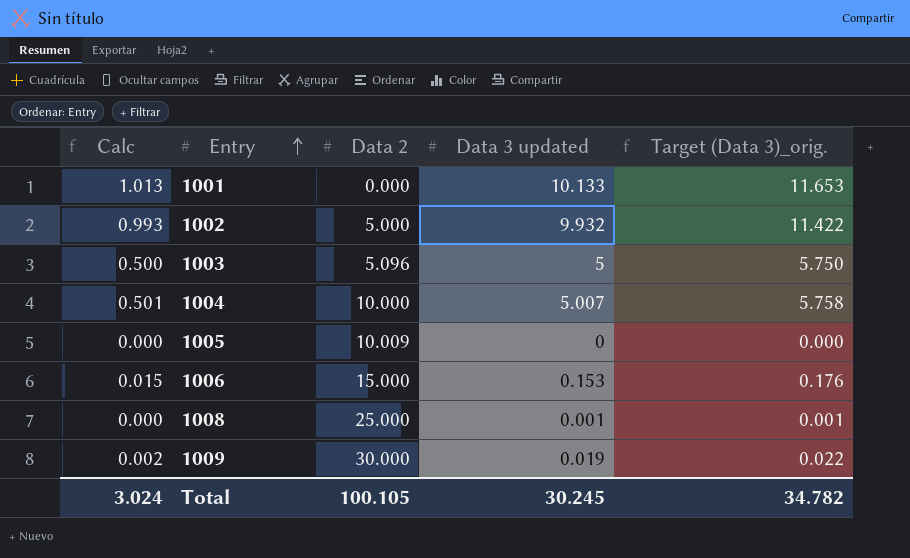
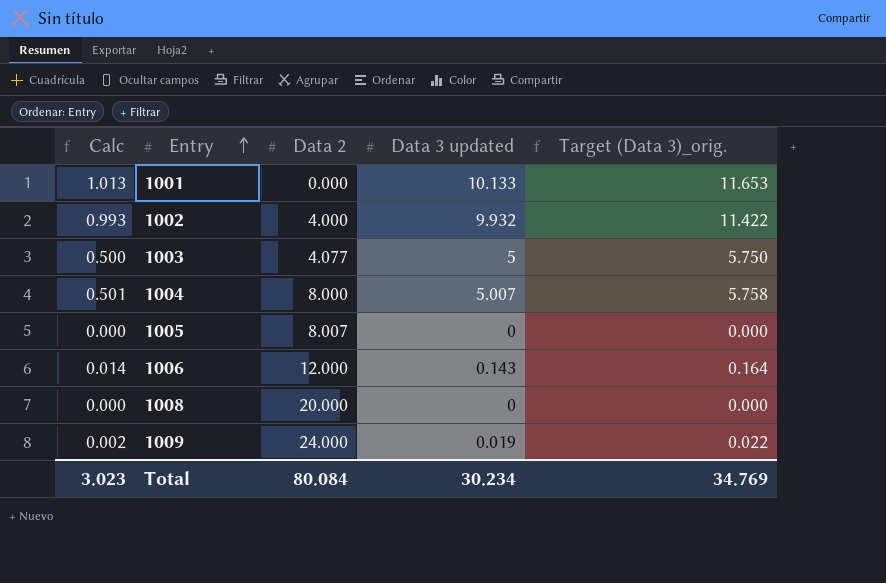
1002 | Data 2: 5.000 -> 4.000
1003 | Data 2: 5.096 -> 4.077
1004 | Data 2: 10.000 -> 8.000
1005 | Data 2: 10.009 -> 8.007
1006 | Calc: 0.015 -> 0.014
1006 | Data 2: 15.000 -> 12.000
1006 | Data 3 updated: 0.153 -> 0.143
1006 | Target (Data 3)_orig.: 0.176 -> 0.164
1008 | Data 2: 25.000 -> 20.000
1008 | Data 3 updated: 0.001 -> 0
1008 | Target (Data 3)_orig.: 0.001 -> 0.000
1009 | Data 2: 30.000 -> 24.000
Total | Calc: 3.024 -> 3.023
Total | Data 2: 100.105 -> 80.084
Total | Data 3 updated: 30.245 -> 30.234
Total | Target (Data 3)_orig.: 34.782 -> 34.769

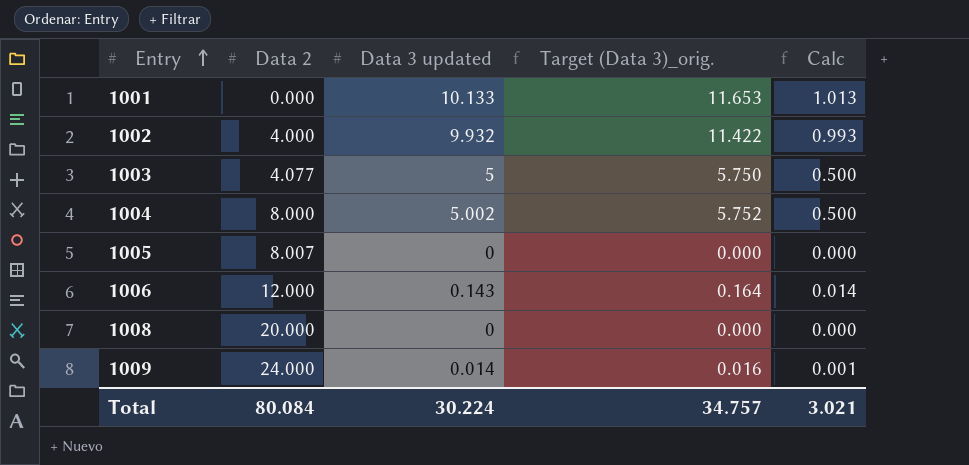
column Calc | position: 1 -> 5
1004 | Data 3 updated: 5.007 -> 5.002
1004 | Target (Data 3)_orig.: 5.758 -> 5.752
1004 | Calc: 0.501 -> 0.500
1009 | Data 3 updated: 0.019 -> 0.014
1009 | Target (Data 3)_orig.: 0.022 -> 0.016
1009 | Calc: 0.002 -> 0.001
Total | Data 3 updated: 30.234 -> 30.224
Total | Target (Data 3)_orig.: 34.769 -> 34.757
Total | Calc: 3.023 -> 3.021

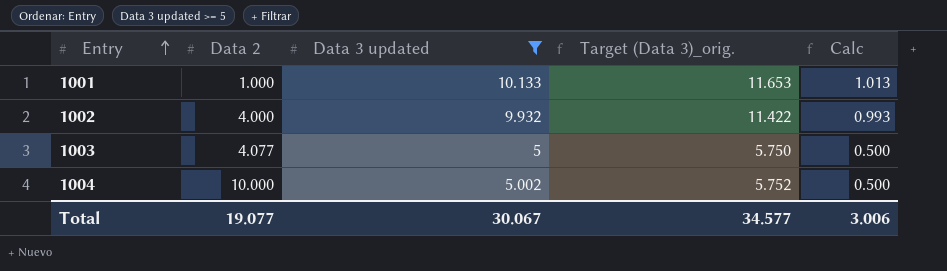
filter: none -> Data 3 updated >= 5
1001 | Data 2: 0.000 -> 1.000
1004 | Data 2: 8.000 -> 10.000
Total | Data 2: 80.084 -> 19.077
Total | Data 3 updated: 30.224 -> 30.067
Total | Target (Data 3)_orig.: 34.757 -> 34.577
Total | Calc: 3.021 -> 3.006

